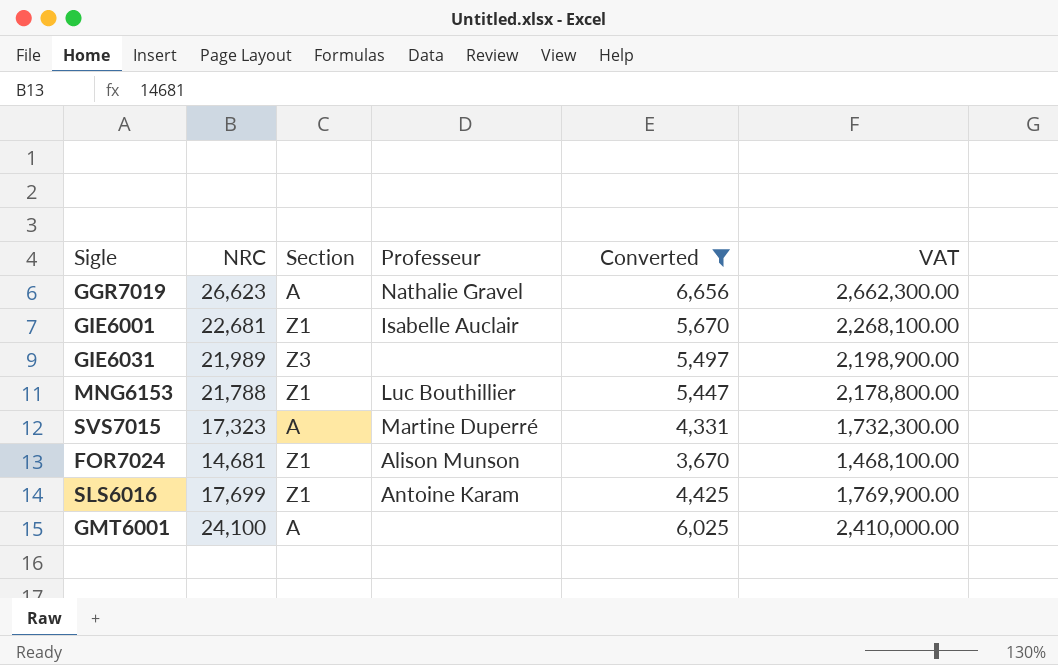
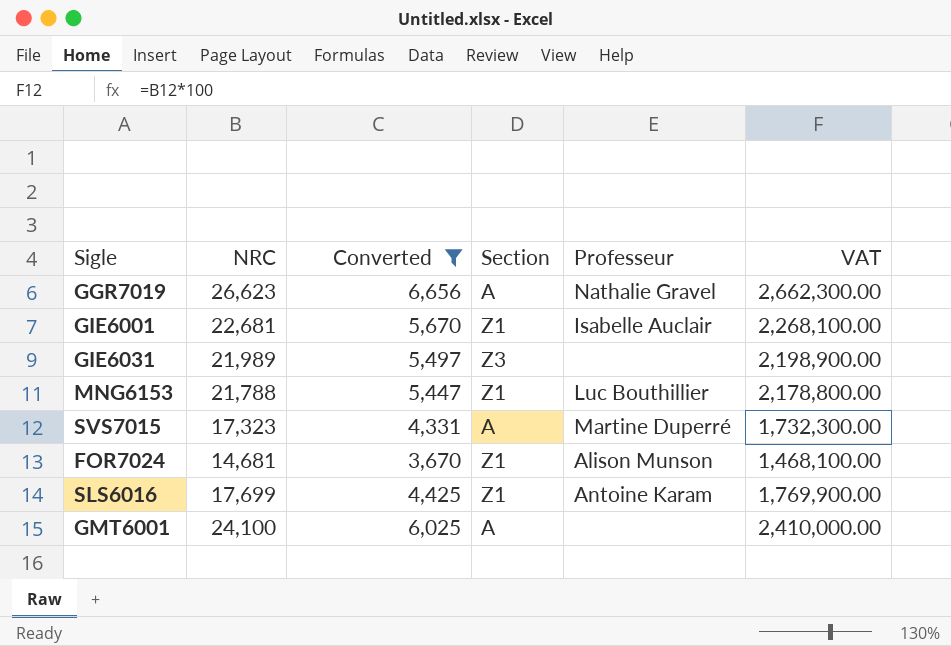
column Converted | position: 5 -> 3

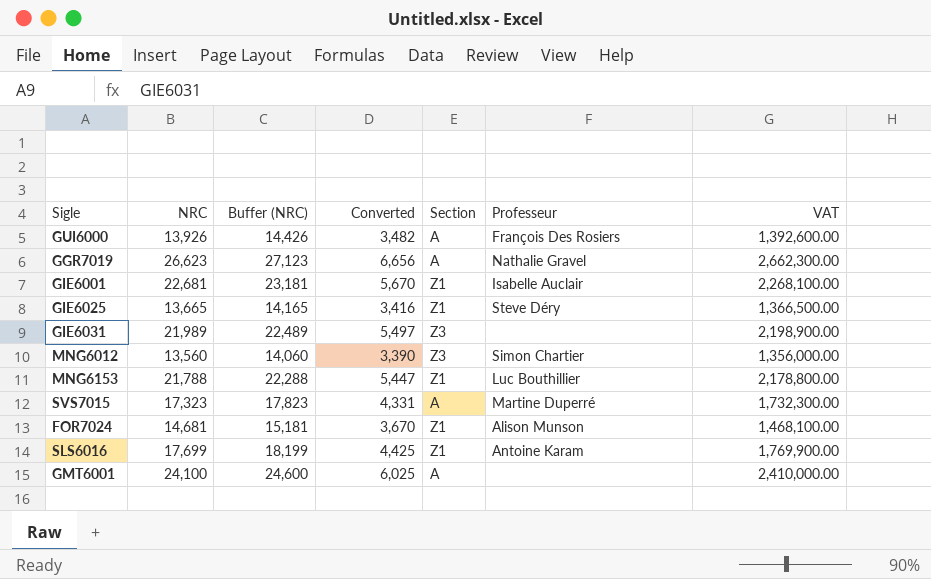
filter: Converted >= 3,670 -> none
column Buffer (NRC) | formula: none -> [NRC] + 500

